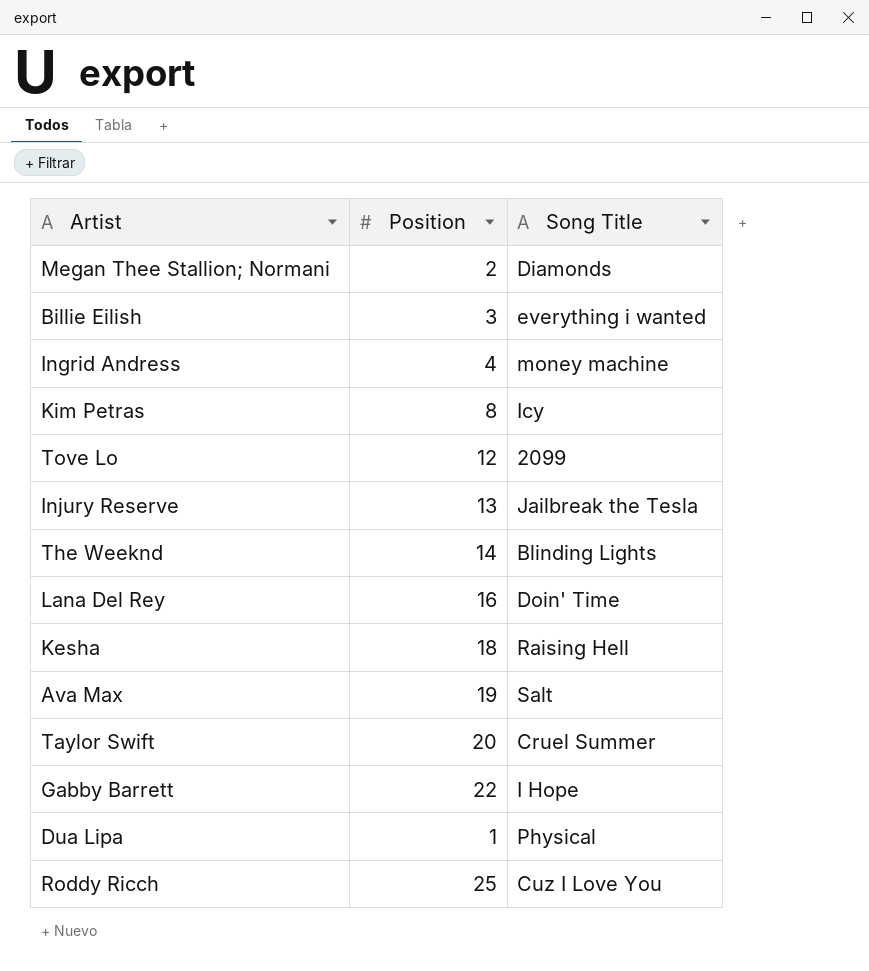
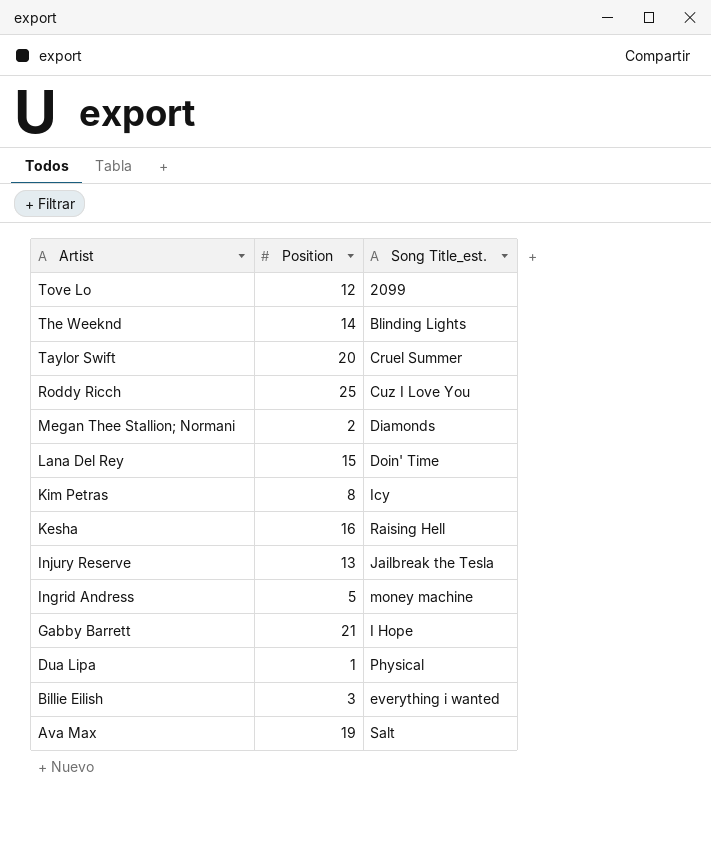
row order: none -> Artist descending
column name: Song Title -> Song Title_est.
Lana Del Rey | Position: 16 -> 15
Kesha | Position: 18 -> 16
Ingrid Andress | Position: 4 -> 5
Gabby Barrett | Position: 22 -> 21

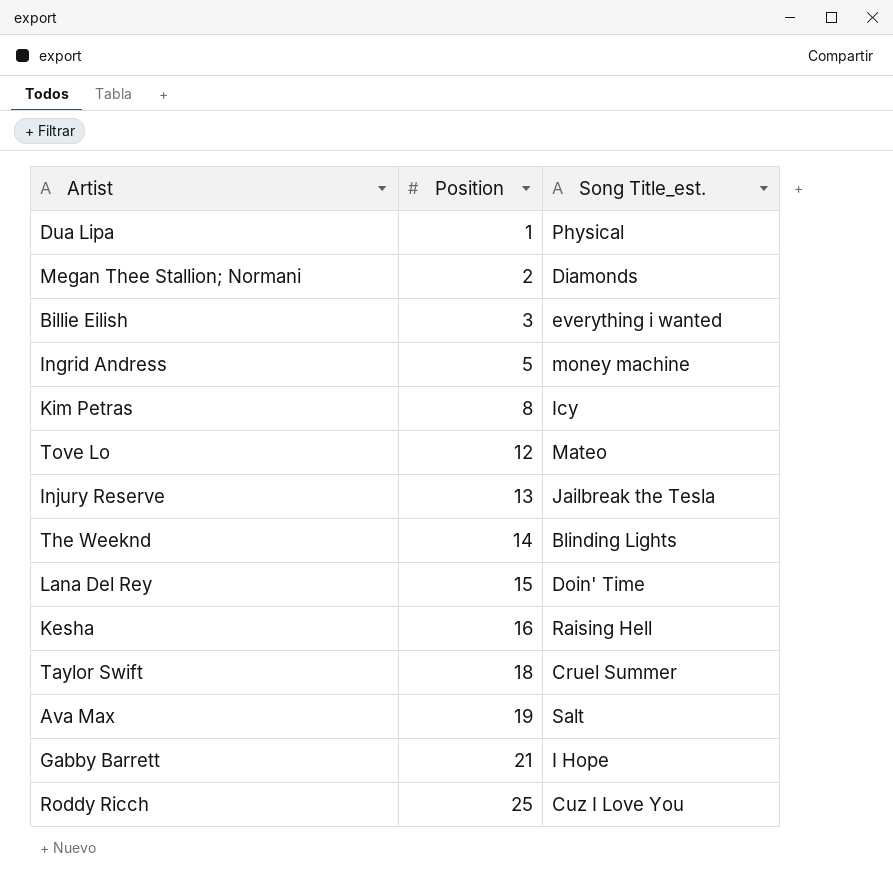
row order: Artist descending -> Position ascending
Tove Lo | Song Title_est.: 2099 -> Mateo
Taylor Swift | Position: 20 -> 18

